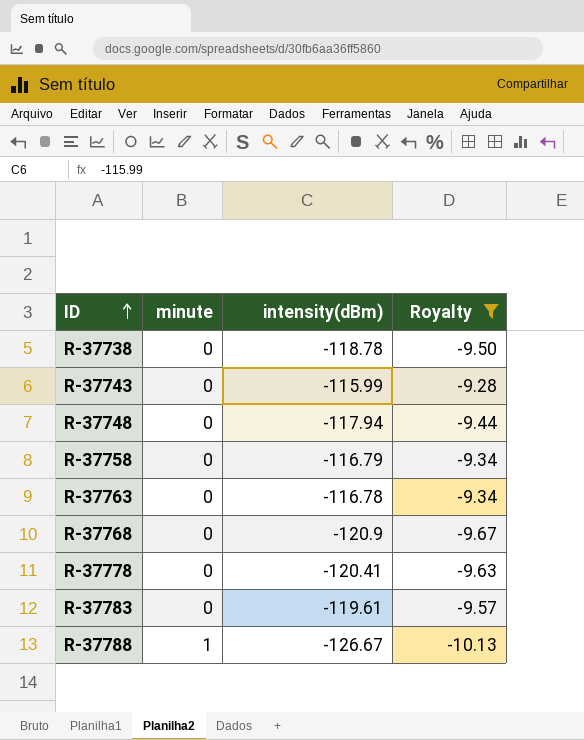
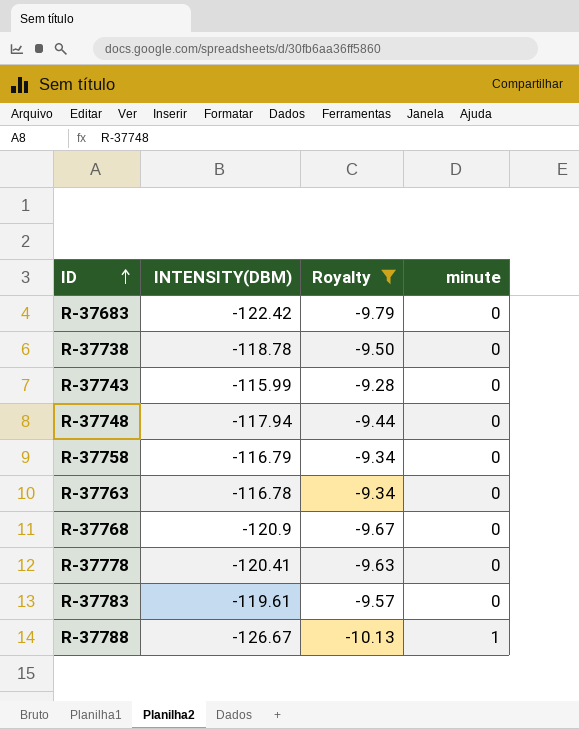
column name: intensity(dBm) -> INTENSITY(DBM)
column minute | position: 2 -> 4
row R-37683: none -> -122.42 | -9.79 | 0

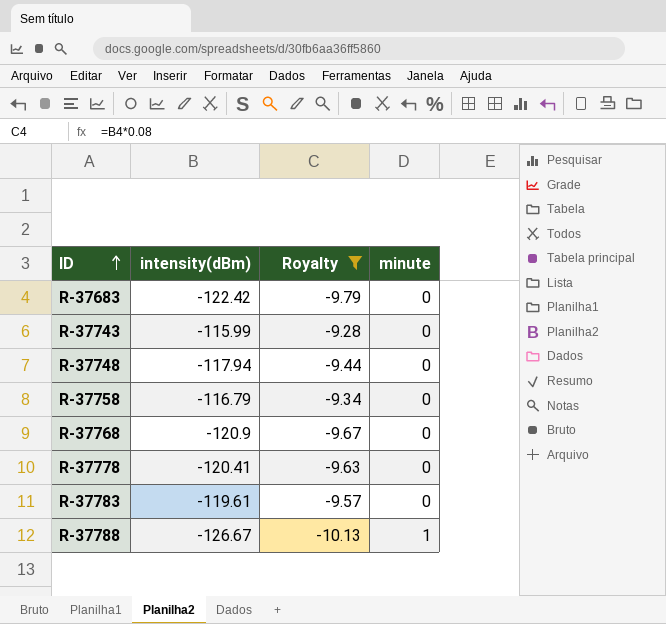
column name: INTENSITY(DBM) -> intensity(dBm)
row R-37738: -118.78 | -9.50 | 0 -> none
row R-37763: -116.78 | -9.34 | 0 -> none

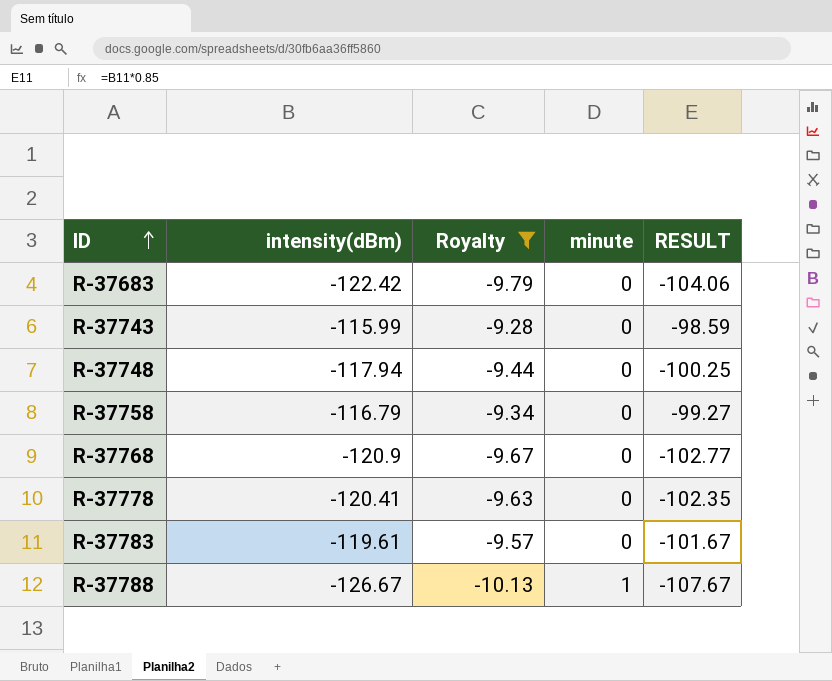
column RESULT | formula: none -> [intensity(dBm)] * 0.85

